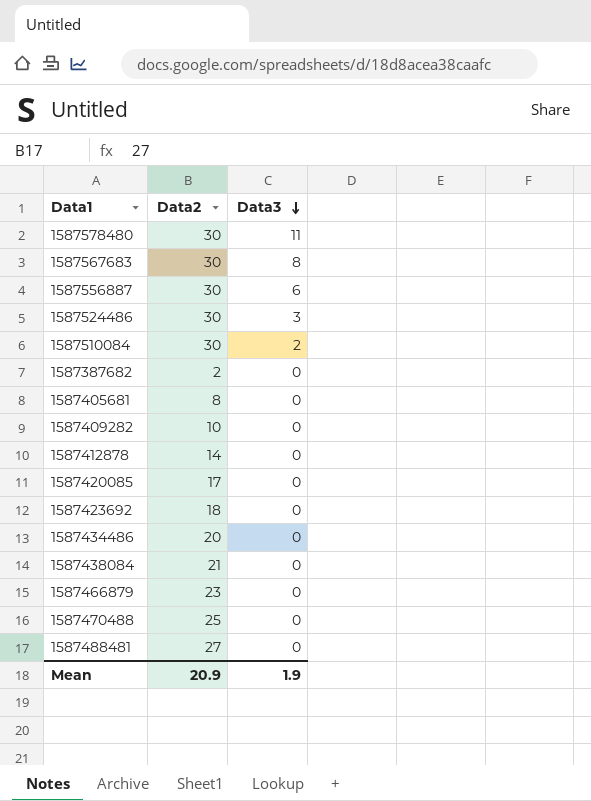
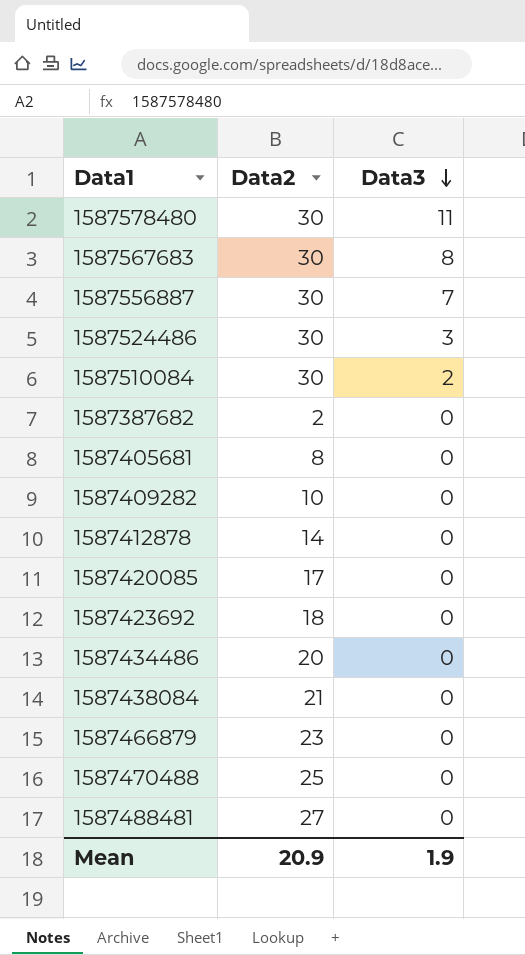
1587556887 | Data3: 6 -> 7

